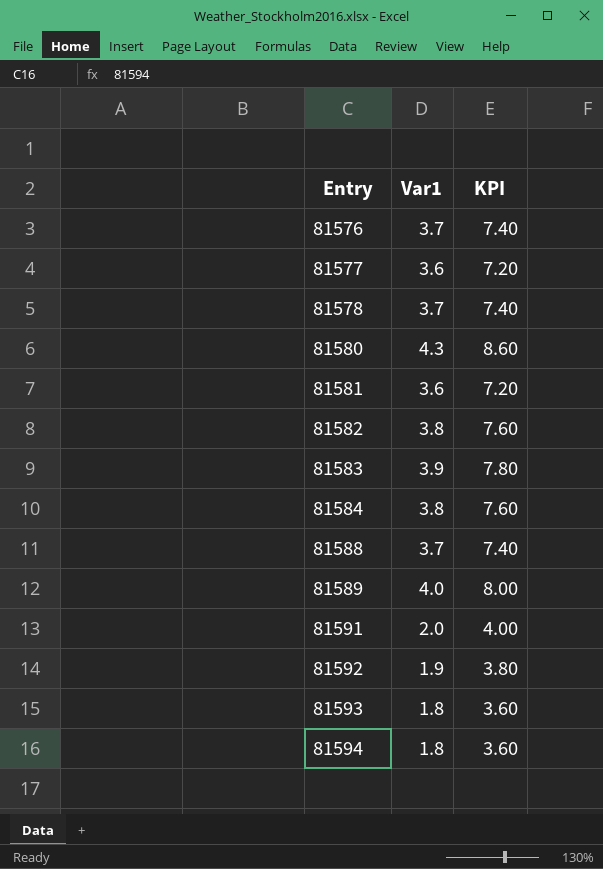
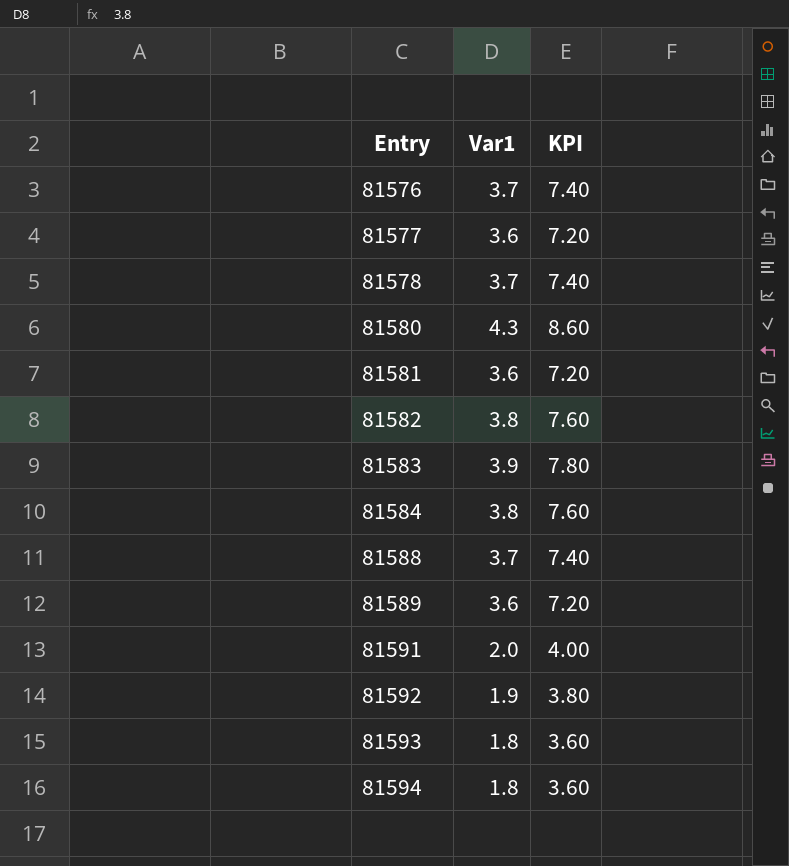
81589 | Var1: 4.0 -> 3.6
81589 | KPI: 8.00 -> 7.20

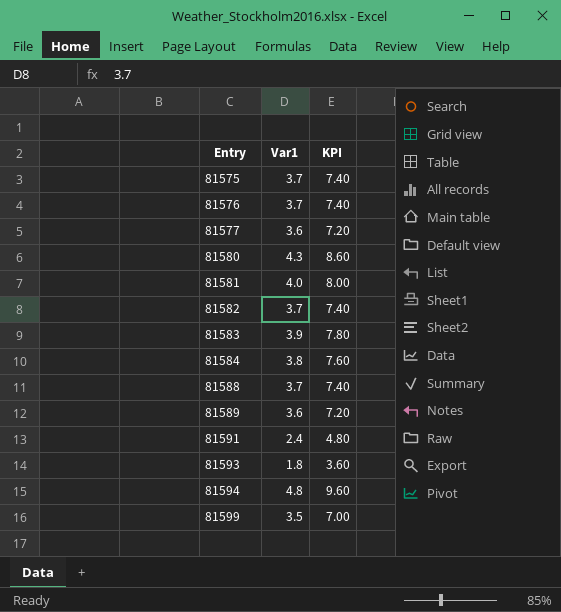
row 81578: 3.7 | 7.40 -> none
row 81592: 1.9 | 3.80 -> none
row 81575: none -> 3.7 | 7.40
81581 | Var1: 3.6 -> 4.0
81581 | KPI: 7.20 -> 8.00
81582 | Var1: 3.8 -> 3.7
81582 | KPI: 7.60 -> 7.40
81591 | Var1: 2.0 -> 2.4
81591 | KPI: 4.00 -> 4.80
81594 | Var1: 1.8 -> 4.8
81594 | KPI: 3.60 -> 9.60
row 81599: none -> 3.5 | 7.00

